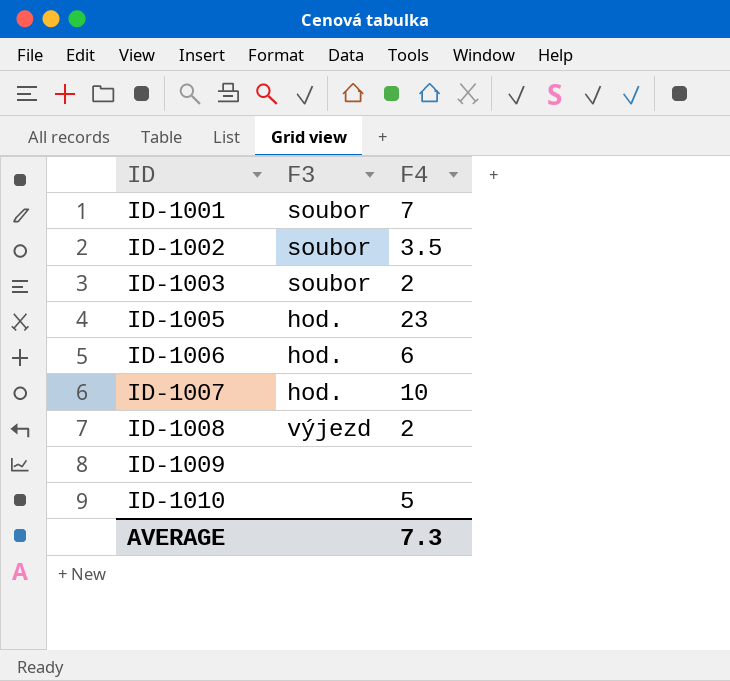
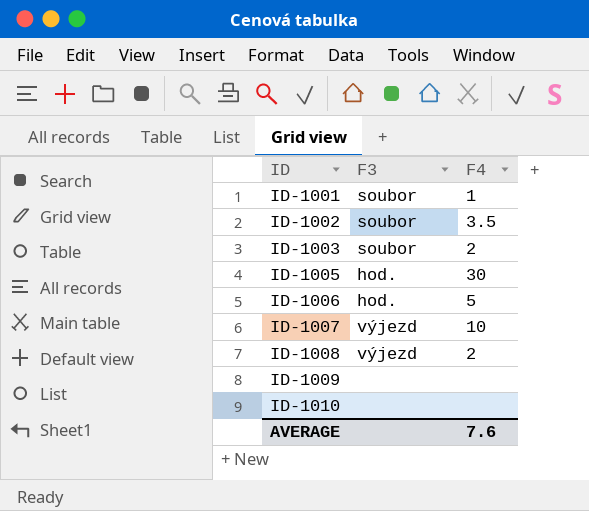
ID-1001 | F4: 7 -> 1
ID-1005 | F4: 23 -> 30
ID-1006 | F4: 6 -> 5
ID-1007 | F3: hod. -> výjezd
ID-1010 | F4: 5 -> none
AVERAGE | F4: 7.3 -> 7.6

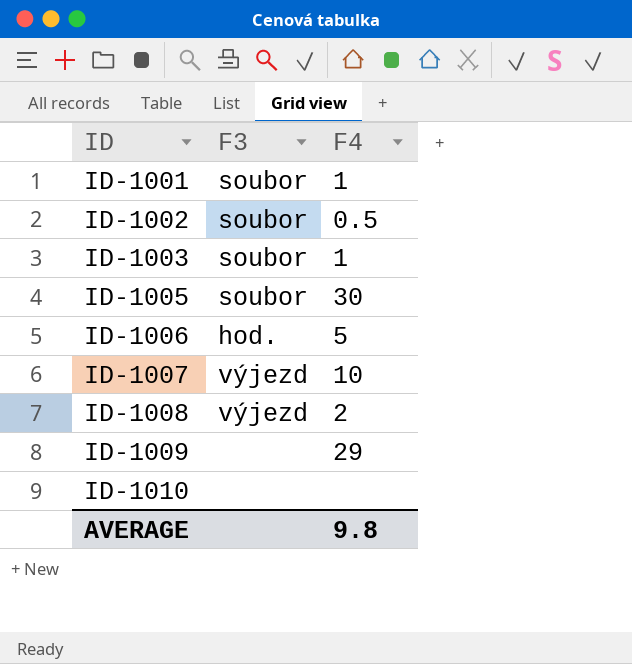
ID-1002 | F4: 3.5 -> 0.5
ID-1003 | F4: 2 -> 1
ID-1005 | F3: hod. -> soubor
ID-1009 | F4: none -> 29
AVERAGE | F4: 7.6 -> 9.8

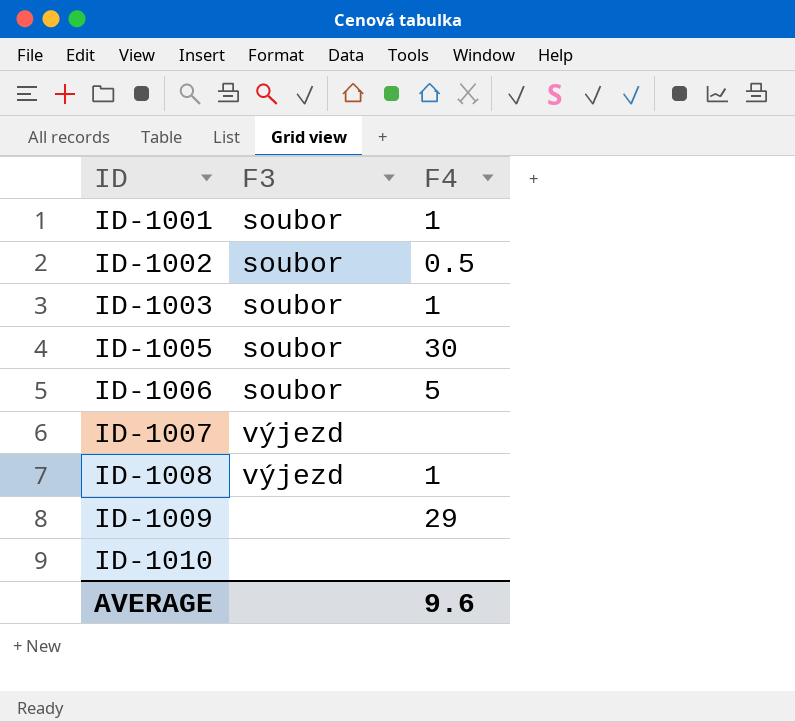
ID-1006 | F3: hod. -> soubor
ID-1007 | F4: 10 -> none
ID-1008 | F4: 2 -> 1
AVERAGE | F4: 9.8 -> 9.6

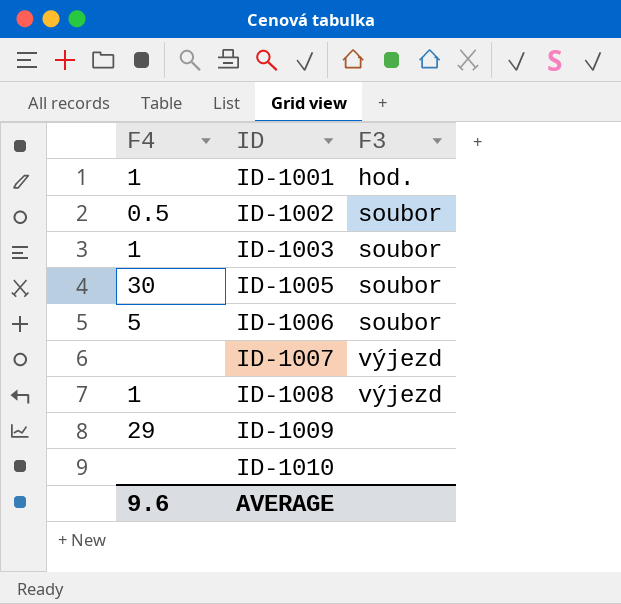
column F4 | position: 3 -> 1
ID-1001 | F3: soubor -> hod.

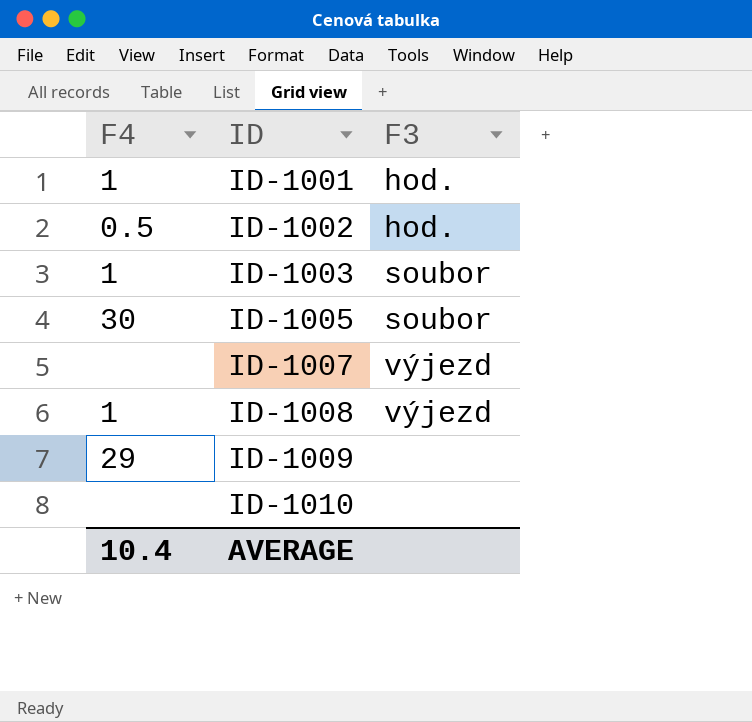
row ID-1006: 5 | soubor -> none
ID-1002 | F3: soubor -> hod.
AVERAGE | F4: 9.6 -> 10.4

